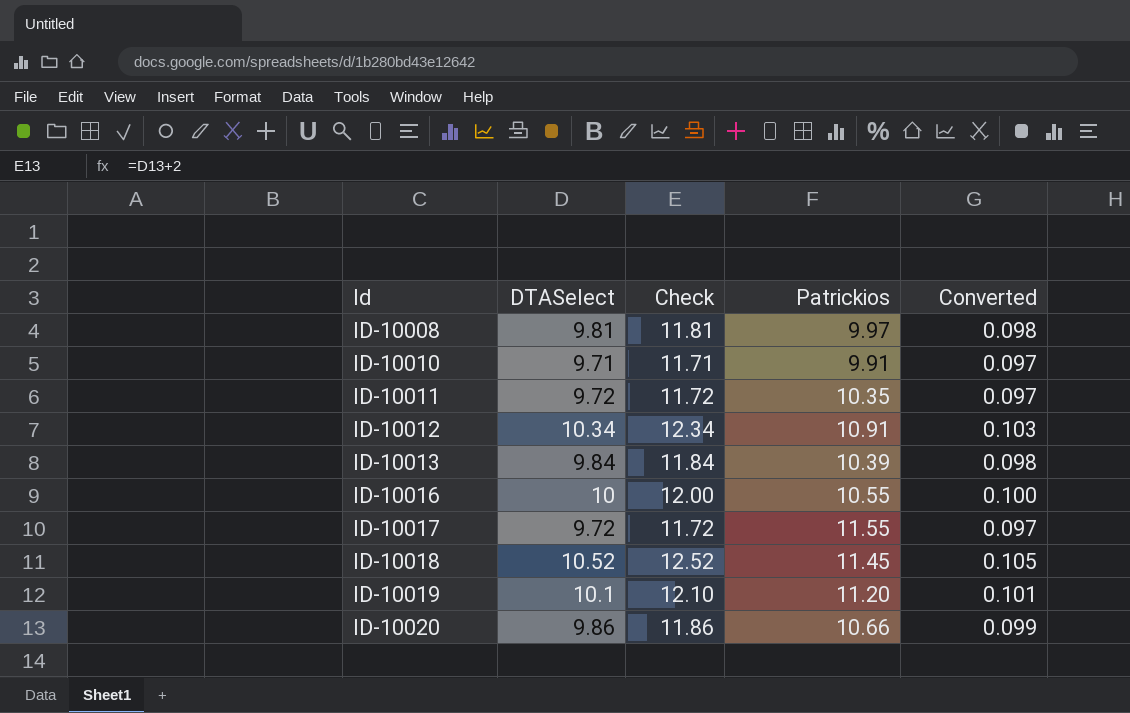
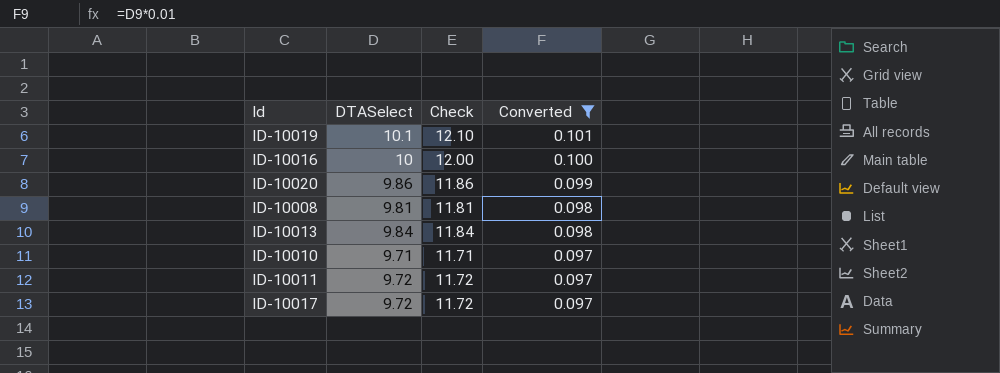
filter: none -> Converted <= 0.101
row order: Id ascending -> Converted descending
column Patrickios | position: 4 -> none

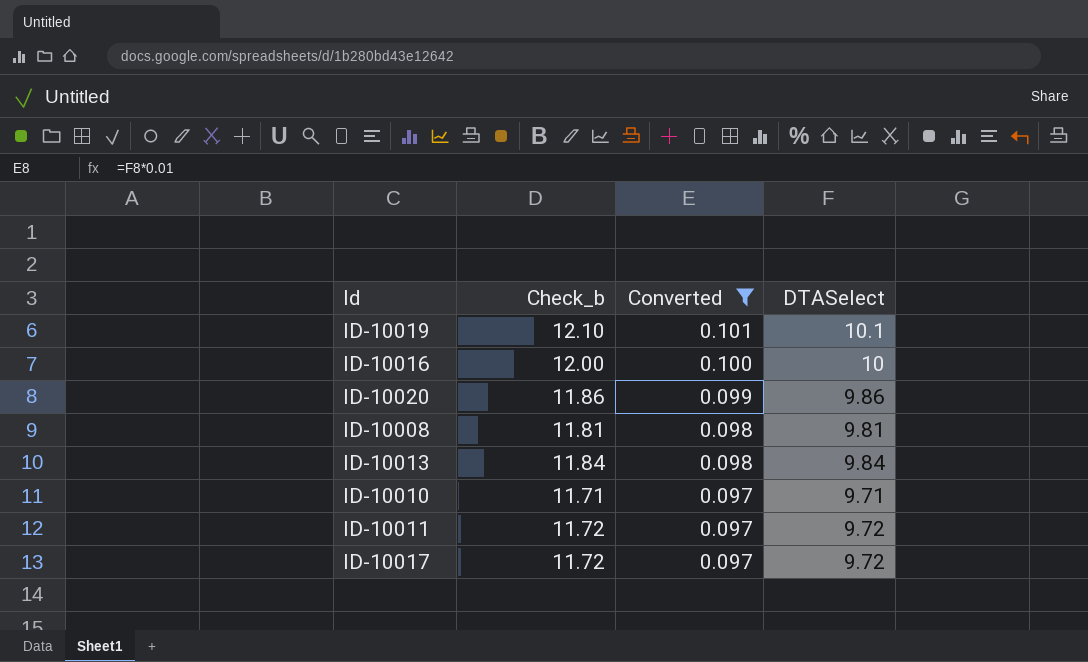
column name: Check -> Check_b
column DTASelect | position: 2 -> 4

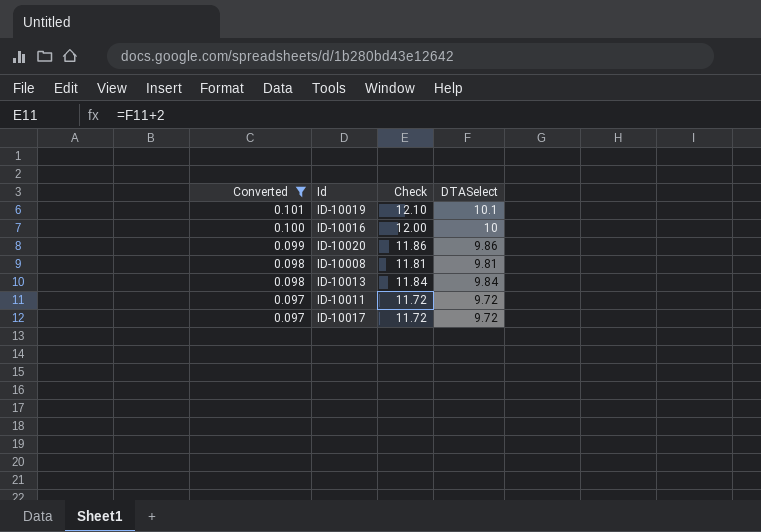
column Converted | position: 3 -> 1
column name: Check_b -> Check
row ID-10010: 11.71 | 0.097 | 9.71 -> none

